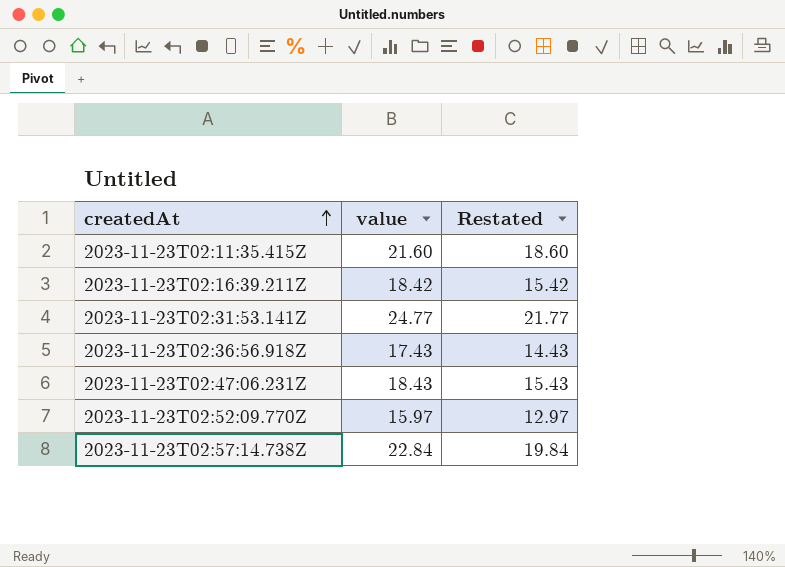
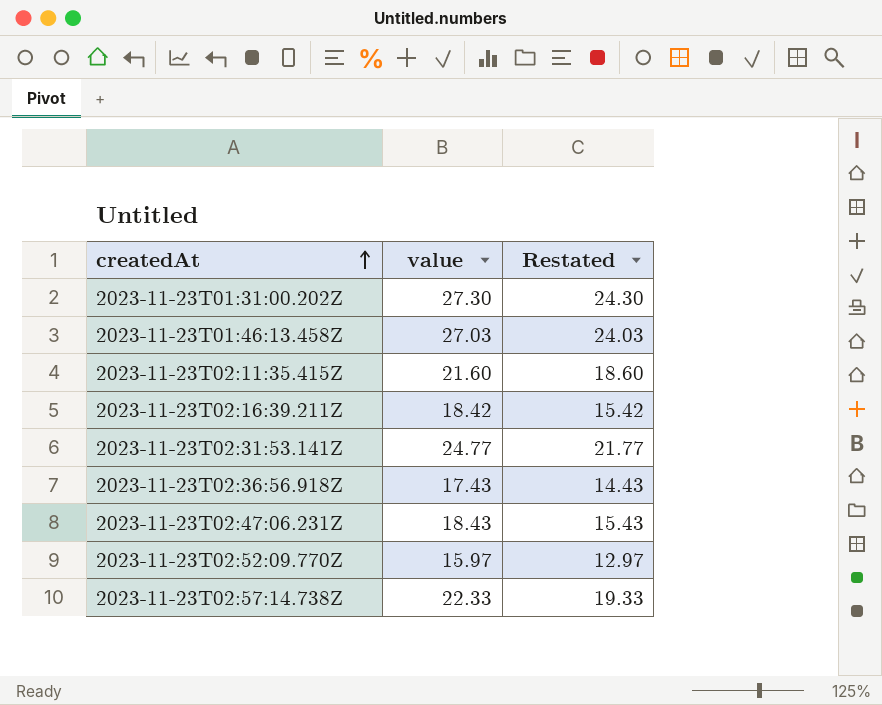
row 2023-11-23T01:31:00.202Z: none -> 27.30 | 24.30
row 2023-11-23T01:46:13.458Z: none -> 27.03 | 24.03
2023-11-23T02:57:14.738Z | value: 22.84 -> 22.33
2023-11-23T02:57:14.738Z | Restated: 19.84 -> 19.33

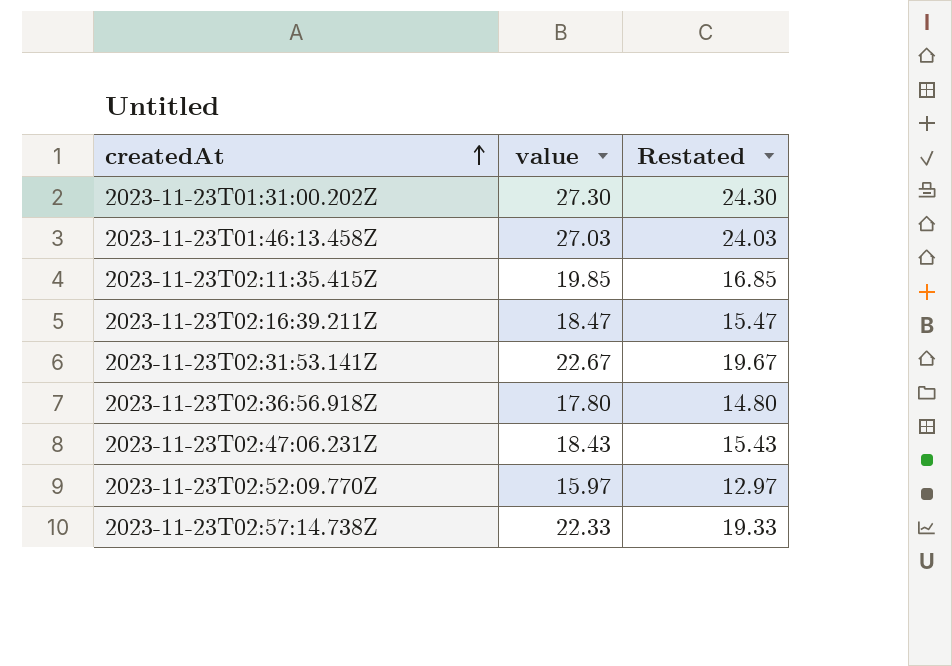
2023-11-23T02:11:35.415Z | value: 21.60 -> 19.85
2023-11-23T02:11:35.415Z | Restated: 18.60 -> 16.85
2023-11-23T02:16:39.211Z | value: 18.42 -> 18.47
2023-11-23T02:16:39.211Z | Restated: 15.42 -> 15.47
2023-11-23T02:31:53.141Z | value: 24.77 -> 22.67
2023-11-23T02:31:53.141Z | Restated: 21.77 -> 19.67
2023-11-23T02:36:56.918Z | value: 17.43 -> 17.80
2023-11-23T02:36:56.918Z | Restated: 14.43 -> 14.80

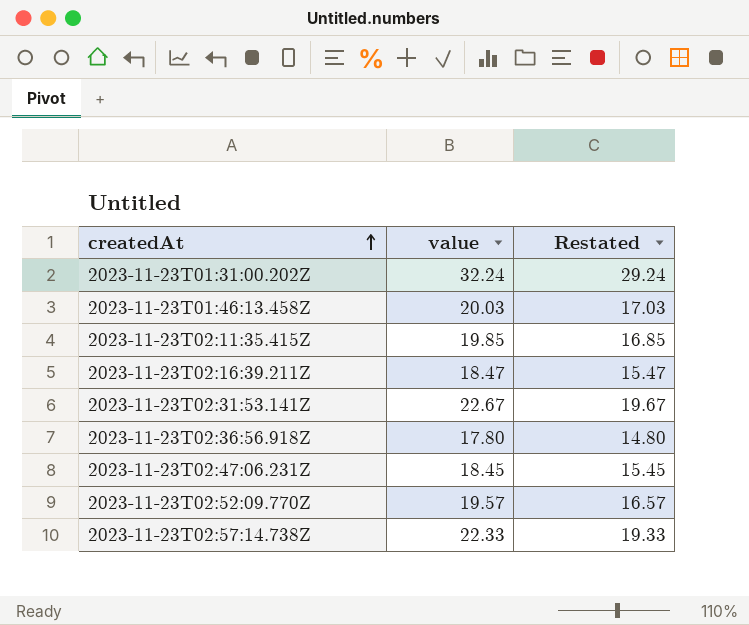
2023-11-23T01:31:00.202Z | value: 27.30 -> 32.24
2023-11-23T01:31:00.202Z | Restated: 24.30 -> 29.24
2023-11-23T01:46:13.458Z | value: 27.03 -> 20.03
2023-11-23T01:46:13.458Z | Restated: 24.03 -> 17.03
2023-11-23T02:47:06.231Z | value: 18.43 -> 18.45
2023-11-23T02:47:06.231Z | Restated: 15.43 -> 15.45
2023-11-23T02:52:09.770Z | value: 15.97 -> 19.57
2023-11-23T02:52:09.770Z | Restated: 12.97 -> 16.57

